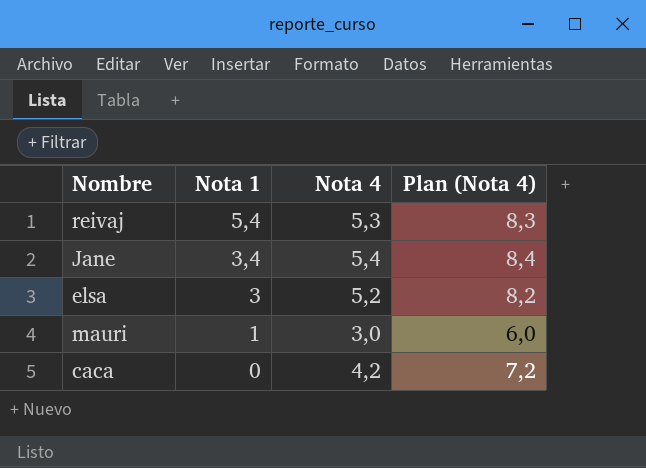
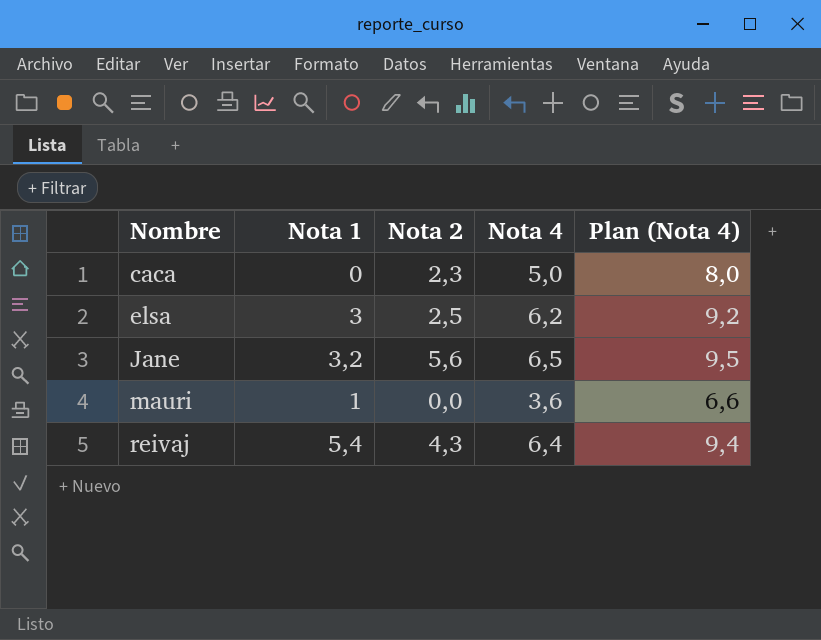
row order: Nota 1 descending -> Nombre ascending
column Nota 2 | position: none -> 3
caca | Nota 4: 4,2 -> 5,0
caca | Plan (Nota 4): 7,2 -> 8,0
elsa | Nota 4: 5,2 -> 6,2
elsa | Plan (Nota 4): 8,2 -> 9,2
Jane | Nota 1: 3,4 -> 3,2
Jane | Nota 4: 5,4 -> 6,5
Jane | Plan (Nota 4): 8,4 -> 9,5
mauri | Nota 4: 3,0 -> 3,6
mauri | Plan (Nota 4): 6,0 -> 6,6
reivaj | Nota 4: 5,3 -> 6,4
reivaj | Plan (Nota 4): 8,3 -> 9,4

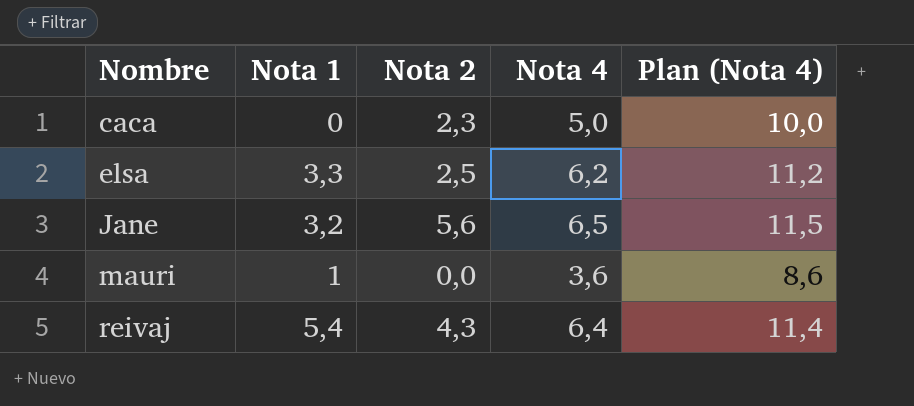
column Plan (Nota 4) | formula: [Nota 4] + 3 -> [Nota 4] + 5
elsa | Nota 1: 3 -> 3,3

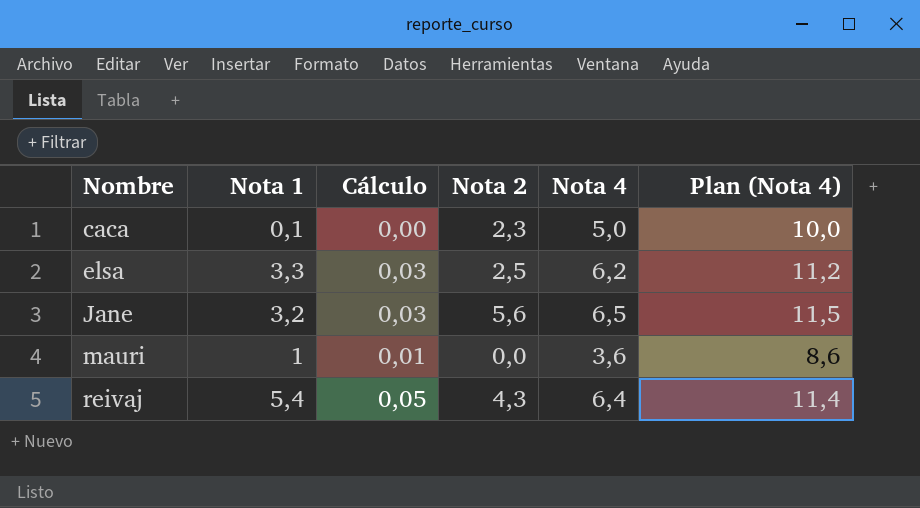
column Cálculo | formula: none -> [Nota 1] * 0,01
caca | Nota 1: 0 -> 0,1

